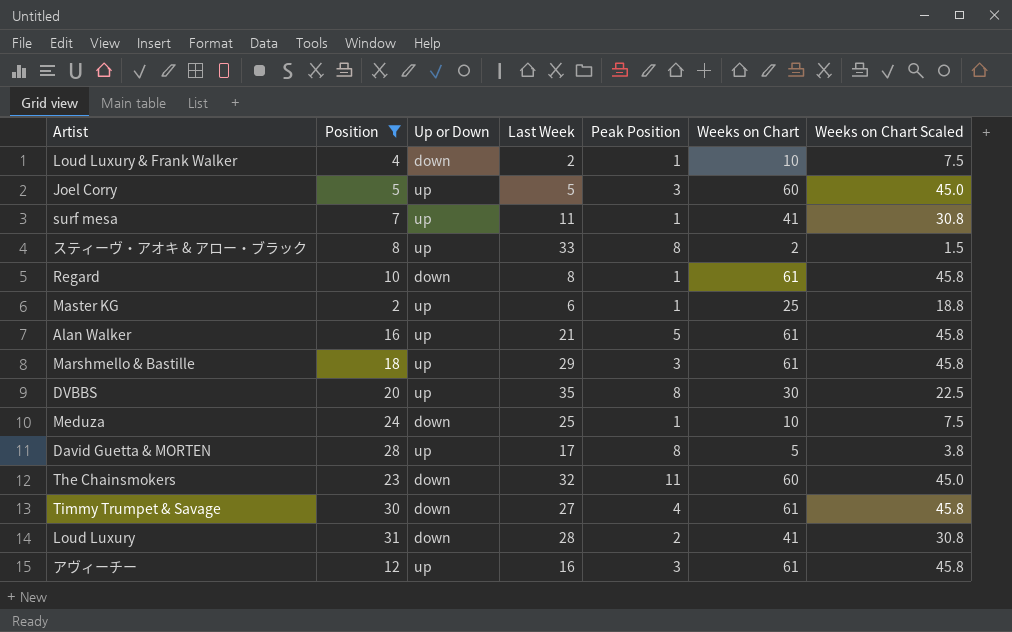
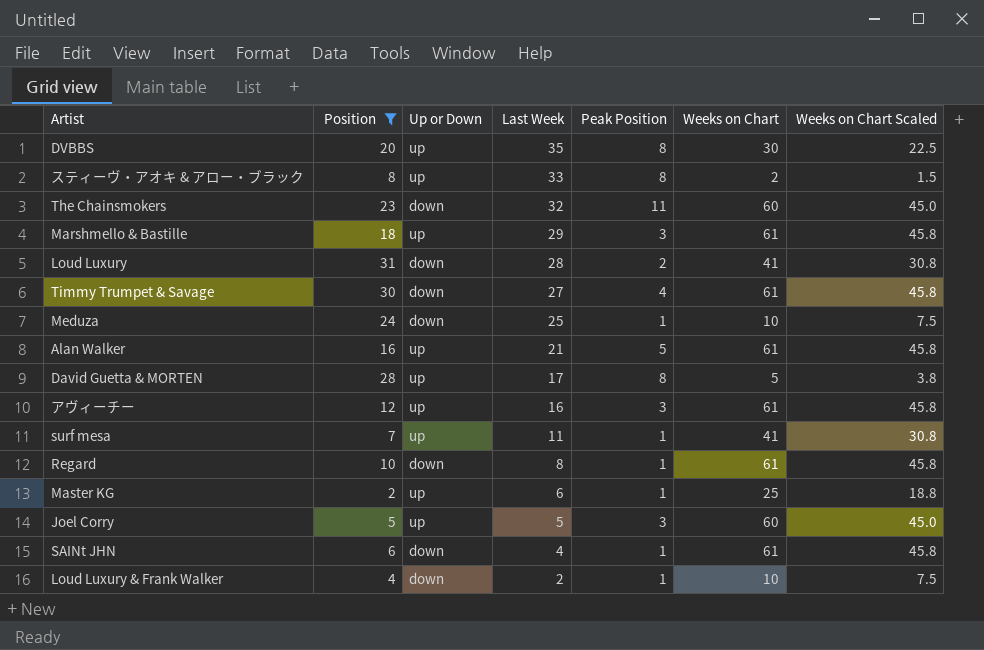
row order: none -> Last Week descending
row SAINt JHN: none -> 6 | down | 4 | 1 | 61 | 45.8

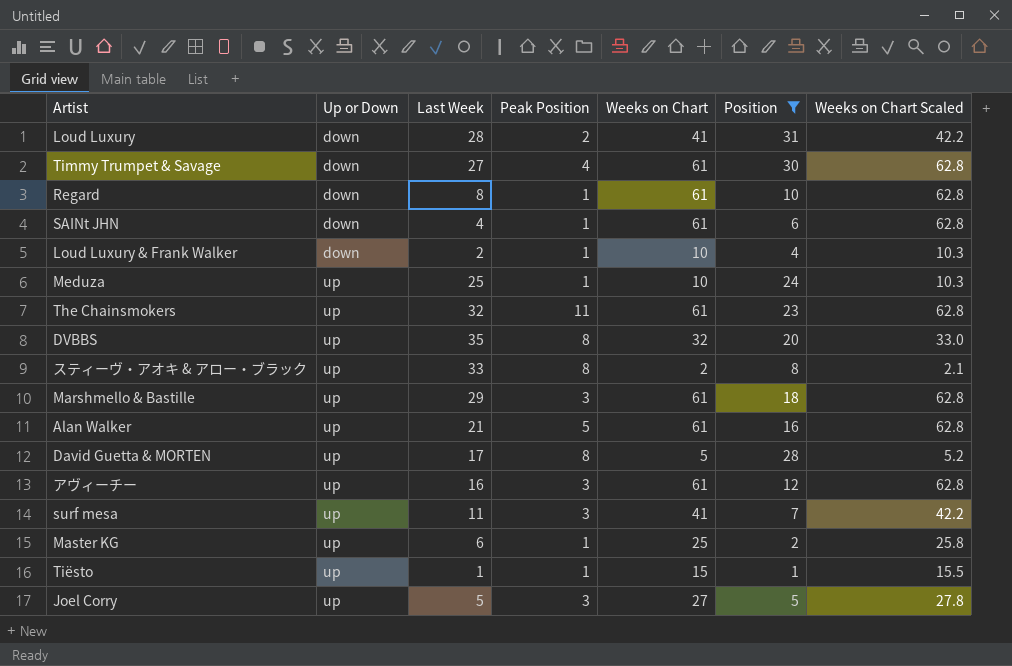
row order: Last Week descending -> Up or Down ascending
column Position | position: 2 -> 6
column Weeks on Chart Scaled | formula: [Weeks on Chart] * 0.75 -> [Weeks on Chart] * 1.03
Meduza | Up or Down: down -> up
The Chainsmokers | Up or Down: down -> up
The Chainsmokers | Weeks on Chart: 60 -> 61
DVBBS | Weeks on Chart: 30 -> 32
surf mesa | Peak Position: 1 -> 3
row Tiësto: none -> up | 1 | 1 | 15 | 1 | 15.5
Joel Corry | Weeks on Chart: 60 -> 27

